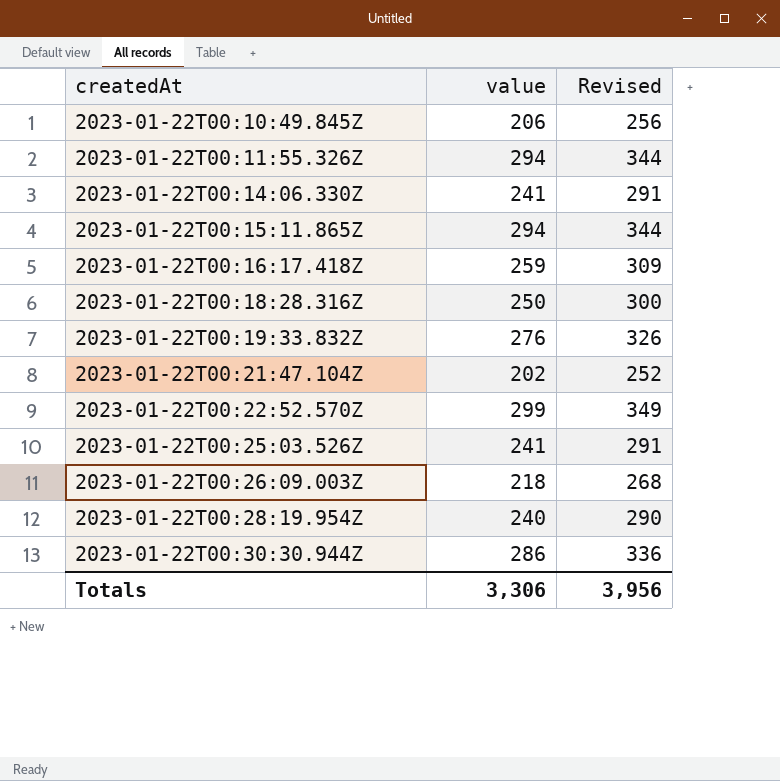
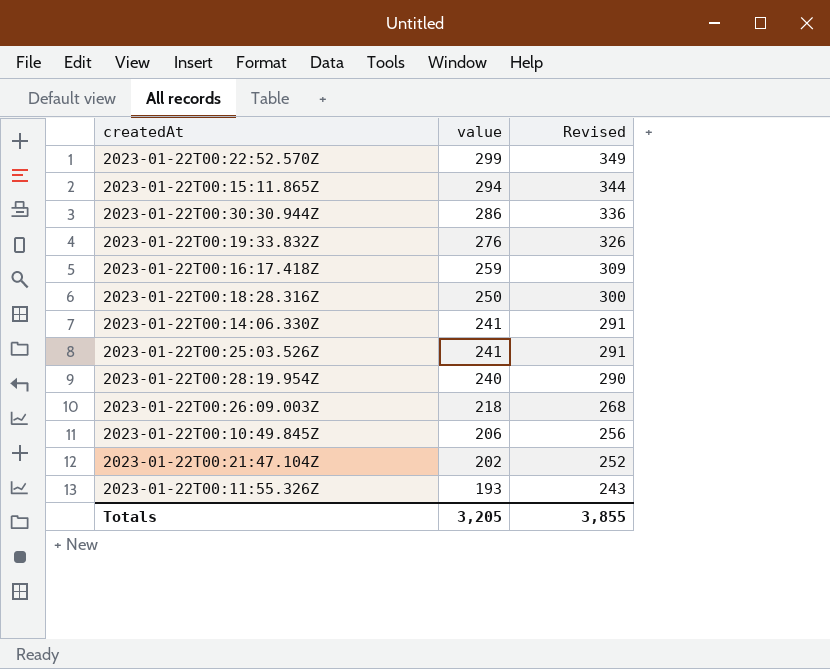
row order: createdAt ascending -> value descending
2023-01-22T00:11:55.326Z | value: 294 -> 193
2023-01-22T00:11:55.326Z | Revised: 344 -> 243
Totals | value: 3,306 -> 3,205
Totals | Revised: 3,956 -> 3,855

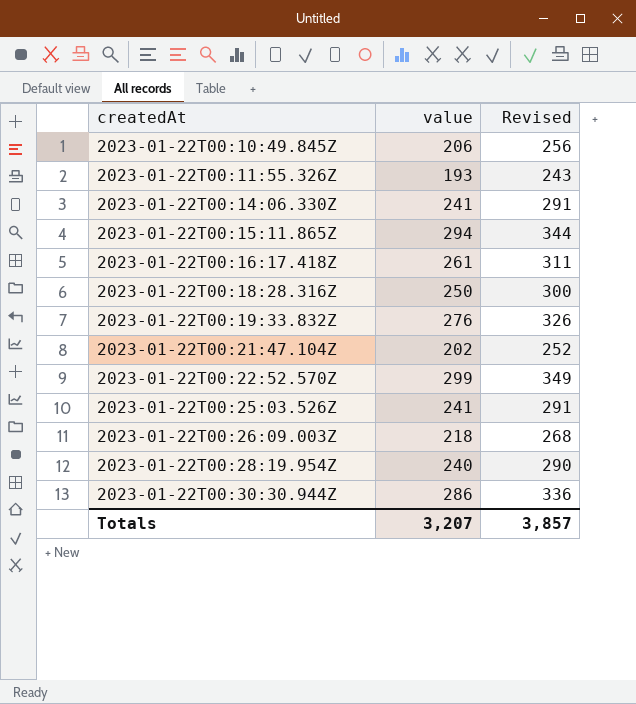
row order: value descending -> createdAt ascending
2023-01-22T00:16:17.418Z | value: 259 -> 261
2023-01-22T00:16:17.418Z | Revised: 309 -> 311
Totals | value: 3,205 -> 3,207
Totals | Revised: 3,855 -> 3,857

